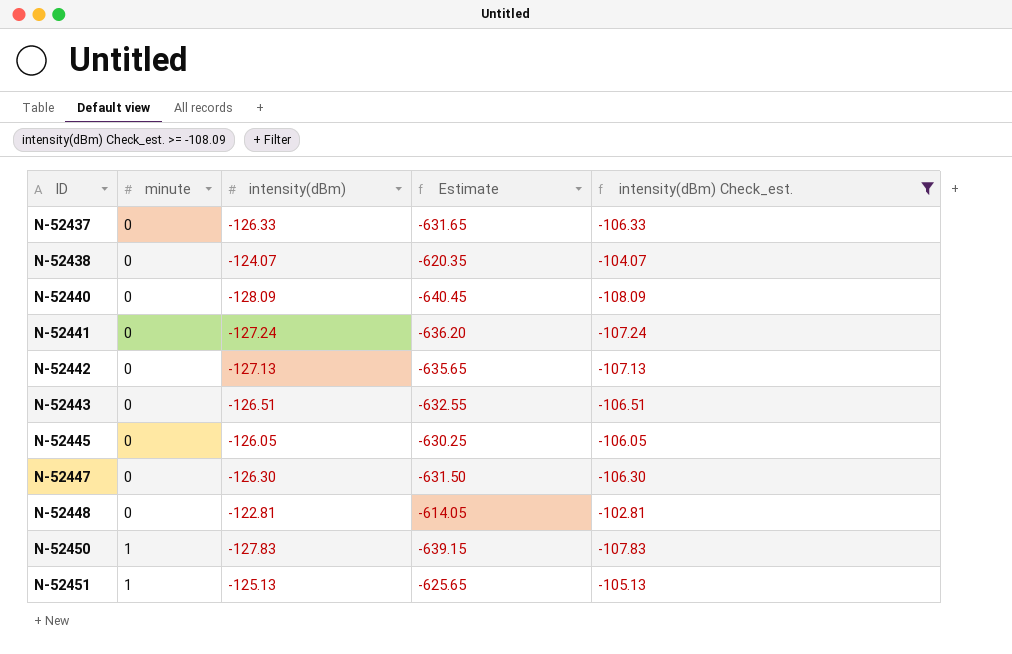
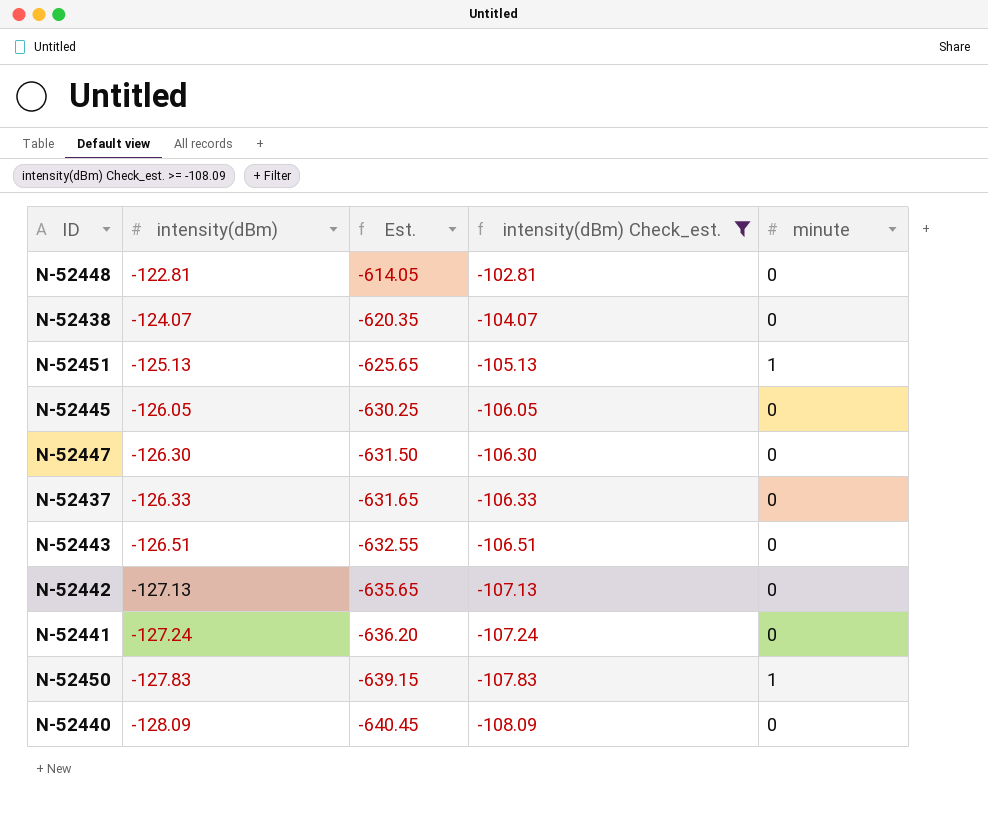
row order: ID ascending -> intensity(dBm) descending
column name: Estimate -> Est.
column minute | position: 2 -> 5

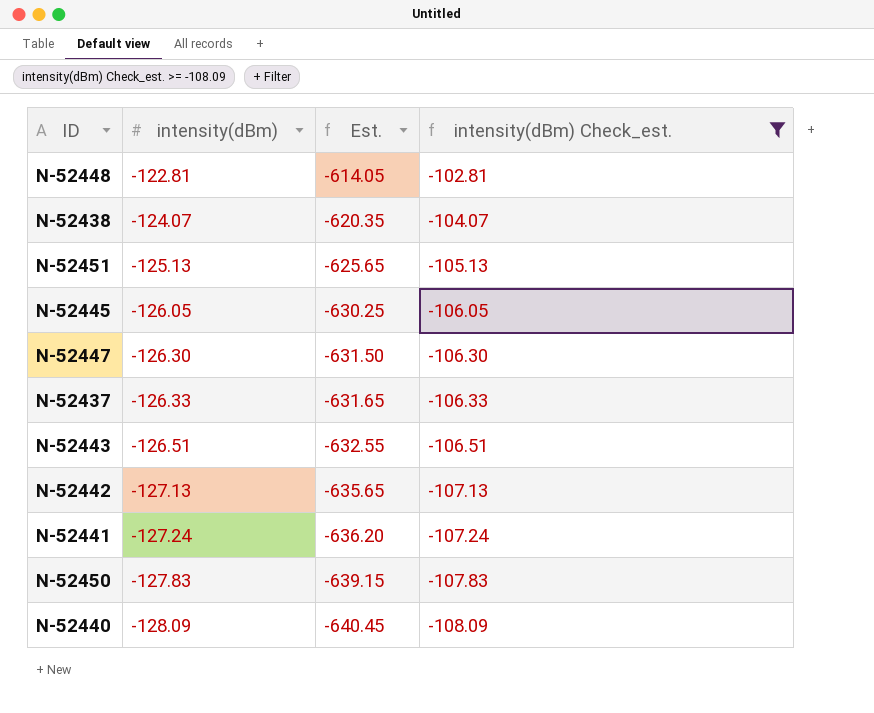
column minute | position: 5 -> none

